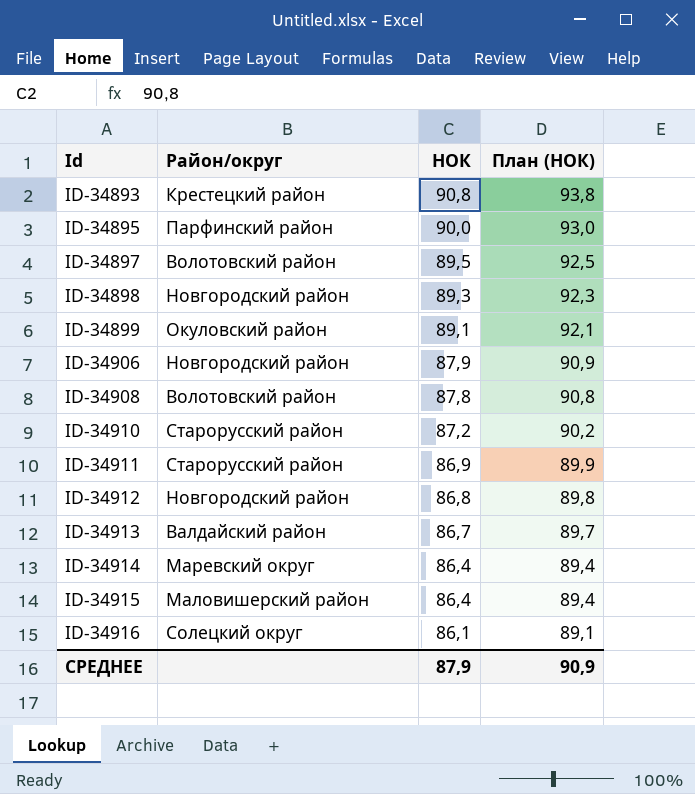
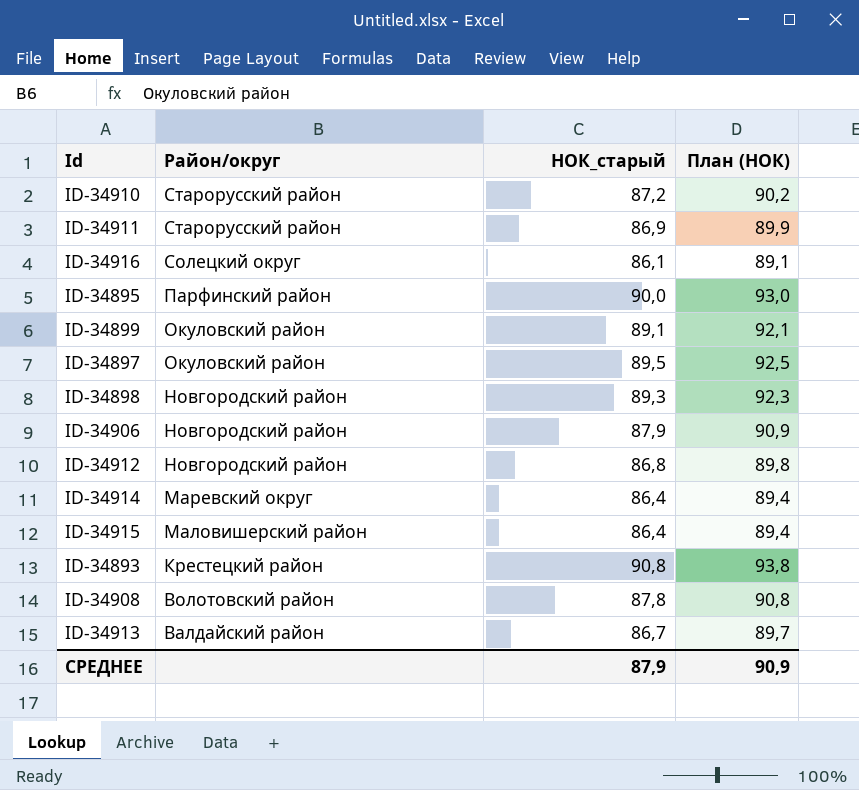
row order: Id ascending -> Район/округ descending
column name: НОК -> НОК_старый
ID-34897 | Район/округ: Волотовский район -> Окуловский район

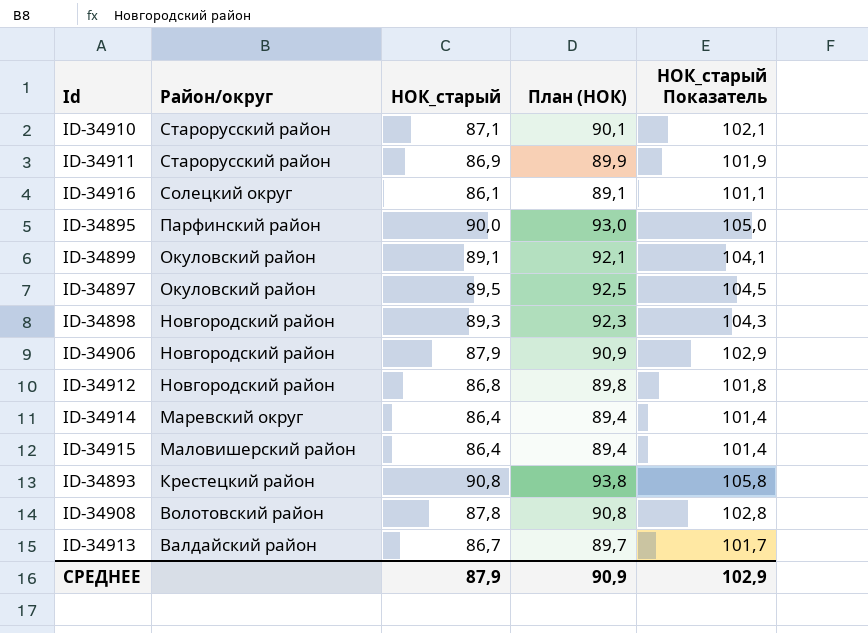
column НОК_старый Показатель | formula: none -> [НОК_старый] + 15
ID-34910 | НОК_старый: 87,2 -> 87,1
ID-34910 | План (НОК): 90,2 -> 90,1

